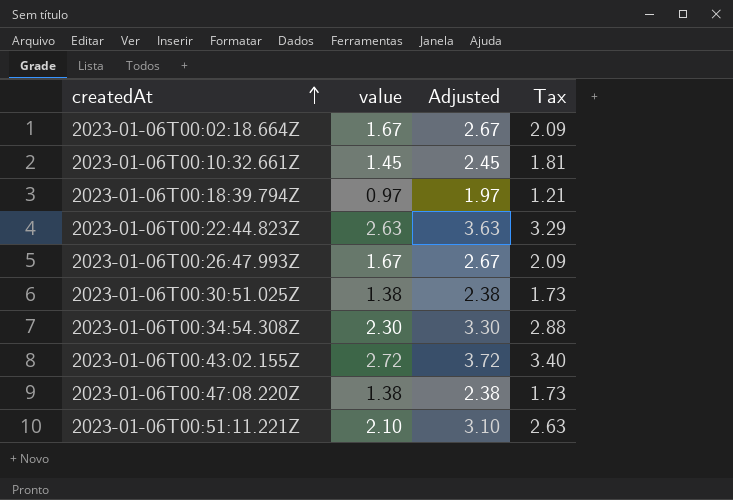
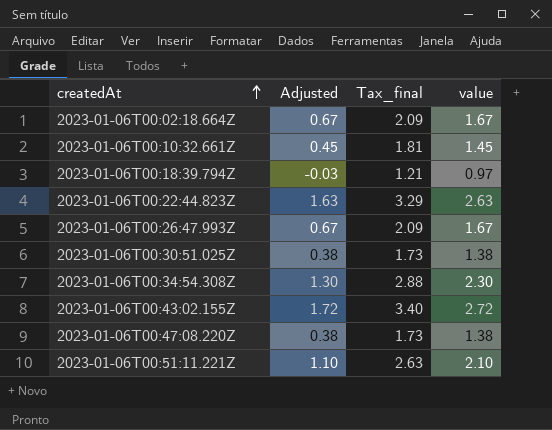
column Adjusted | formula: [value] + 1 -> [value] - 1
column name: Tax -> Tax_final
column value | position: 2 -> 4

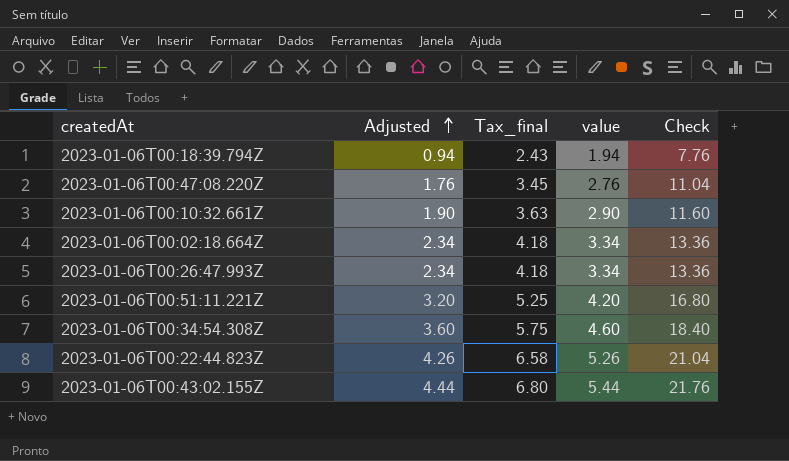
row order: createdAt ascending -> Adjusted ascending
column Check | formula: none -> [value] * 4
row 2023-01-06T00:30:51.025Z: 0.38 | 1.73 | 1.38 -> none
2023-01-06T00:18:39.794Z | Adjusted: -0.03 -> 0.94
2023-01-06T00:18:39.794Z | Tax_final: 1.21 -> 2.43
2023-01-06T00:18:39.794Z | value: 0.97 -> 1.94
2023-01-06T00:47:08.220Z | Adjusted: 0.38 -> 1.76
2023-01-06T00:47:08.220Z | Tax_final: 1.73 -> 3.45
2023-01-06T00:47:08.220Z | value: 1.38 -> 2.76
2023-01-06T00:10:32.661Z | Adjusted: 0.45 -> 1.90
2023-01-06T00:10:32.661Z | Tax_final: 1.81 -> 3.63
2023-01-06T00:10:32.661Z | value: 1.45 -> 2.90
2023-01-06T00:02:18.664Z | Adjusted: 0.67 -> 2.34
2023-01-06T00:02:18.664Z | Tax_final: 2.09 -> 4.18
2023-01-06T00:02:18.664Z | value: 1.67 -> 3.34
2023-01-06T00:26:47.993Z | Adjusted: 0.67 -> 2.34
2023-01-06T00:26:47.993Z | Tax_final: 2.09 -> 4.18
2023-01-06T00:26:47.993Z | value: 1.67 -> 3.34
2023-01-06T00:51:11.221Z | Adjusted: 1.10 -> 3.20
2023-01-06T00:51:11.221Z | Tax_final: 2.63 -> 5.25
2023-01-06T00:51:11.221Z | value: 2.10 -> 4.20
2023-01-06T00:34:54.308Z | Adjusted: 1.30 -> 3.60
2023-01-06T00:34:54.308Z | Tax_final: 2.88 -> 5.75
2023-01-06T00:34:54.308Z | value: 2.30 -> 4.60
2023-01-06T00:22:44.823Z | Adjusted: 1.63 -> 4.26
2023-01-06T00:22:44.823Z | Tax_final: 3.29 -> 6.58
2023-01-06T00:22:44.823Z | value: 2.63 -> 5.26
2023-01-06T00:43:02.155Z | Adjusted: 1.72 -> 4.44
2023-01-06T00:43:02.155Z | Tax_final: 3.40 -> 6.80
2023-01-06T00:43:02.155Z | value: 2.72 -> 5.44

